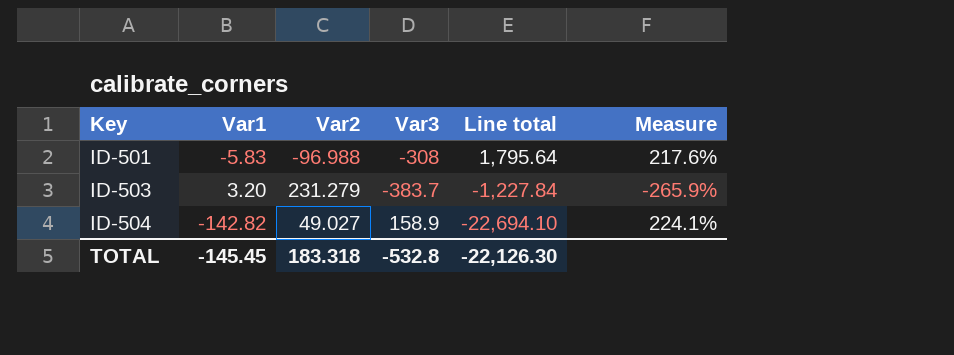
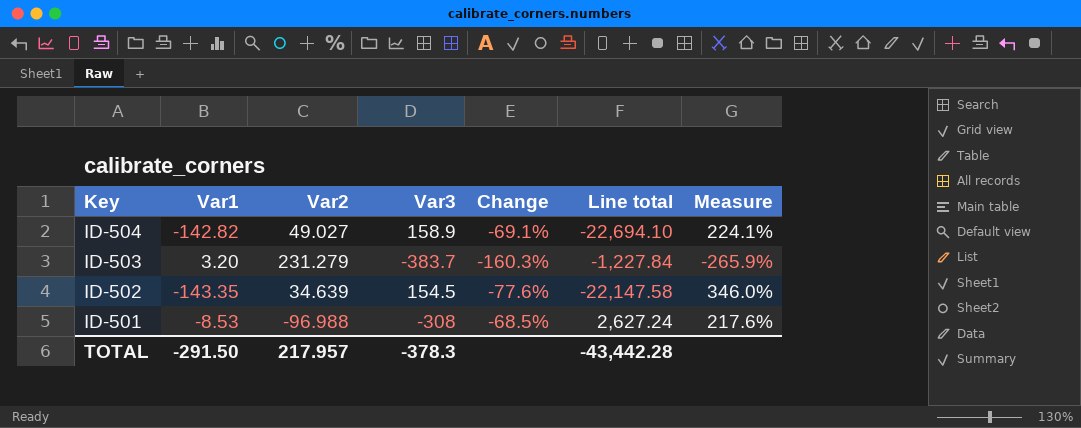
row order: Key ascending -> Key descending
column Change | formula: none -> ([Var2] - [Var3]) / [Var3]
row ID-502: none -> -143.35 | 34.639 | 154.5 | -77.6% | -22,147.58 | 346.0%
ID-501 | Var1: -5.83 -> -8.53
ID-501 | Line total: 1,795.64 -> 2,627.24
TOTAL | Var1: -145.45 -> -291.50
TOTAL | Var2: 183.318 -> 217.957
TOTAL | Var3: -532.8 -> -378.3
TOTAL | Line total: -22,126.30 -> -43,442.28

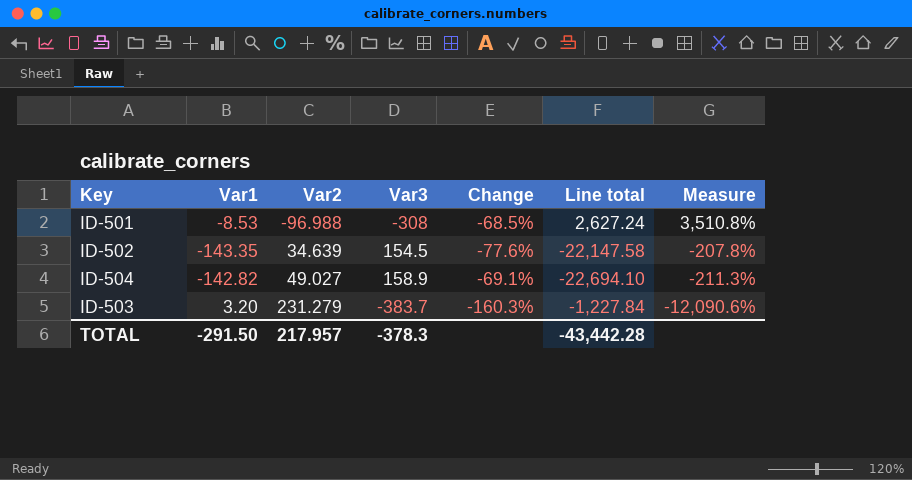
row order: Key descending -> Var2 ascending
column Measure | formula: ([Var3] - [Var2]) / [Var2] -> ([Var3] - [Var1]) / [Var1]

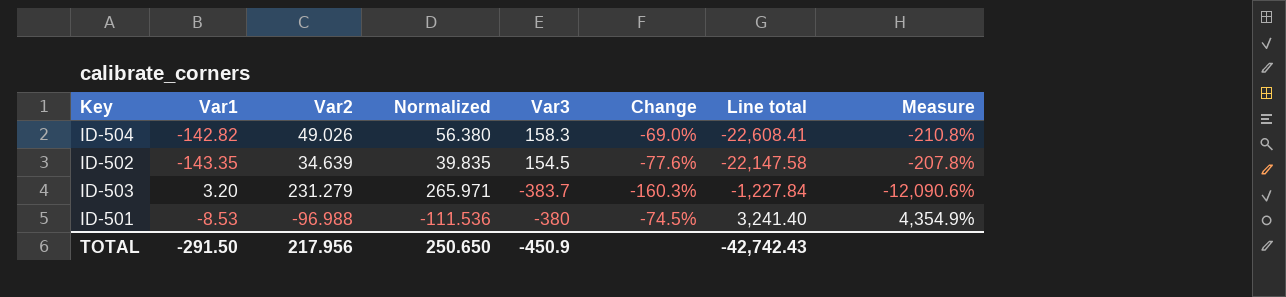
row order: Var2 ascending -> Line total ascending
column Normalized | formula: none -> [Var2] * 1.15
ID-504 | Var2: 49.027 -> 49.026
ID-504 | Var3: 158.9 -> 158.3
ID-504 | Change: -69.1% -> -69.0%
ID-504 | Line total: -22,694.10 -> -22,608.41
ID-504 | Measure: -211.3% -> -210.8%
ID-501 | Var3: -308 -> -380
ID-501 | Change: -68.5% -> -74.5%
ID-501 | Line total: 2,627.24 -> 3,241.40
ID-501 | Measure: 3,510.8% -> 4,354.9%
TOTAL | Var2: 217.957 -> 217.956
TOTAL | Var3: -378.3 -> -450.9
TOTAL | Line total: -43,442.28 -> -42,742.43

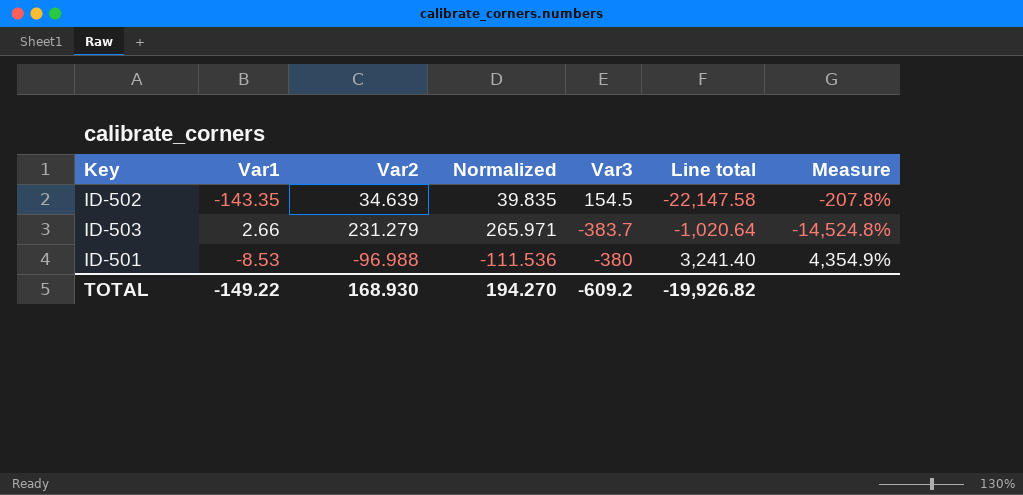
column Change | formula: ([Var2] - [Var3]) / [Var3] -> none
row ID-504: -142.82 | 49.026 | 56.380 | 158.3 | -69.0% | -22,608.41 | -210.8% -> none
ID-503 | Var1: 3.20 -> 2.66
ID-503 | Line total: -1,227.84 -> -1,020.64
ID-503 | Measure: -12,090.6% -> -14,524.8%
TOTAL | Var1: -291.50 -> -149.22
TOTAL | Var2: 217.956 -> 168.930
TOTAL | Normalized: 250.650 -> 194.270
TOTAL | Var3: -450.9 -> -609.2
TOTAL | Line total: -42,742.43 -> -19,926.82

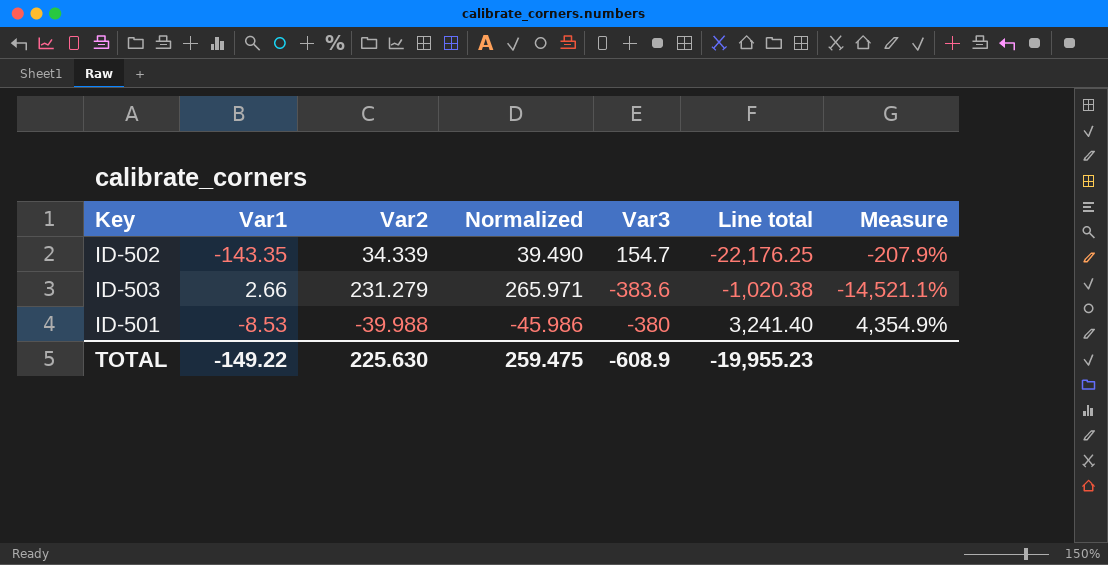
ID-502 | Var2: 34.639 -> 34.339
ID-502 | Normalized: 39.835 -> 39.490
ID-502 | Var3: 154.5 -> 154.7
ID-502 | Line total: -22,147.58 -> -22,176.25
ID-502 | Measure: -207.8% -> -207.9%
ID-503 | Var3: -383.7 -> -383.6
ID-503 | Line total: -1,020.64 -> -1,020.38
ID-503 | Measure: -14,524.8% -> -14,521.1%
ID-501 | Var2: -96.988 -> -39.988
ID-501 | Normalized: -111.536 -> -45.986
TOTAL | Var2: 168.930 -> 225.630
TOTAL | Normalized: 194.270 -> 259.475
TOTAL | Var3: -609.2 -> -608.9
TOTAL | Line total: -19,926.82 -> -19,955.23

